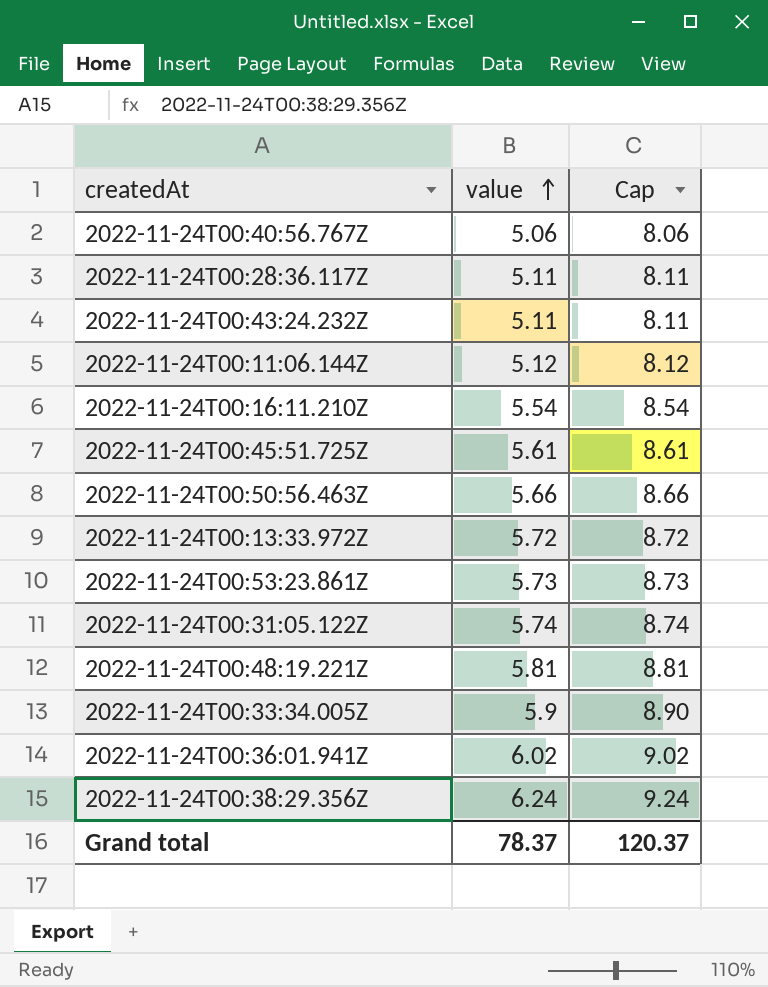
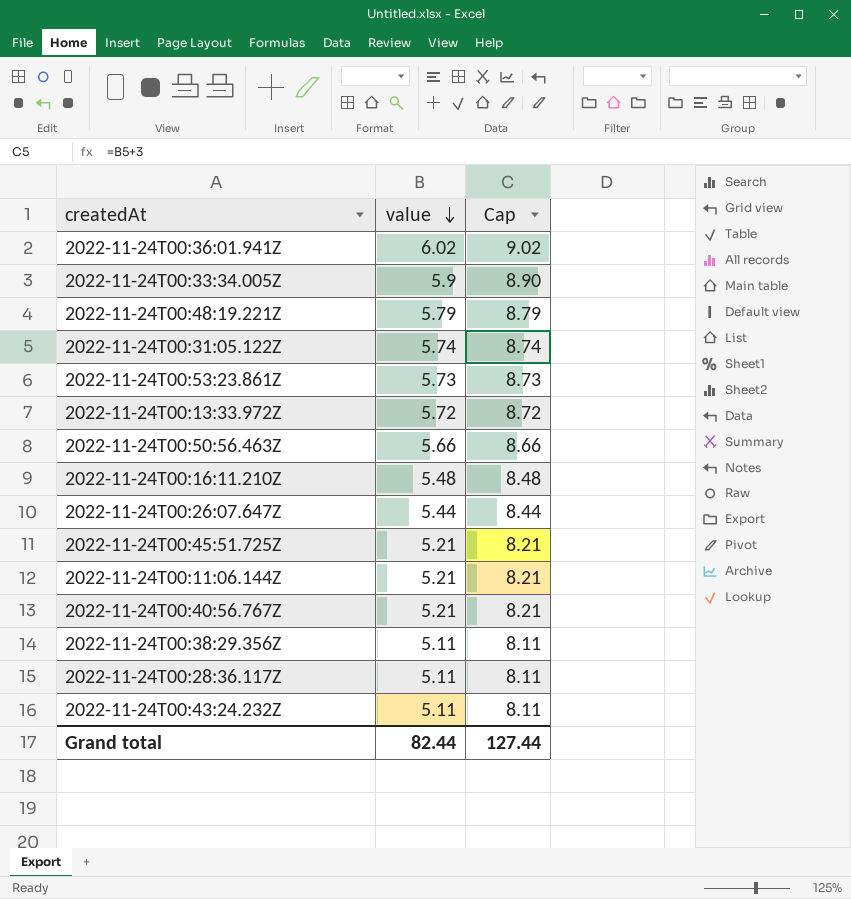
row order: value ascending -> value descending
2022-11-24T00:48:19.221Z | value: 5.81 -> 5.79
2022-11-24T00:48:19.221Z | Cap: 8.81 -> 8.79
2022-11-24T00:16:11.210Z | value: 5.54 -> 5.48
2022-11-24T00:16:11.210Z | Cap: 8.54 -> 8.48
row 2022-11-24T00:26:07.647Z: none -> 5.44 | 8.44
2022-11-24T00:45:51.725Z | value: 5.61 -> 5.21
2022-11-24T00:45:51.725Z | Cap: 8.61 -> 8.21
2022-11-24T00:11:06.144Z | value: 5.12 -> 5.21
2022-11-24T00:11:06.144Z | Cap: 8.12 -> 8.21
2022-11-24T00:40:56.767Z | value: 5.06 -> 5.21
2022-11-24T00:40:56.767Z | Cap: 8.06 -> 8.21
2022-11-24T00:38:29.356Z | value: 6.24 -> 5.11
2022-11-24T00:38:29.356Z | Cap: 9.24 -> 8.11
Grand total | value: 78.37 -> 82.44
Grand total | Cap: 120.37 -> 127.44

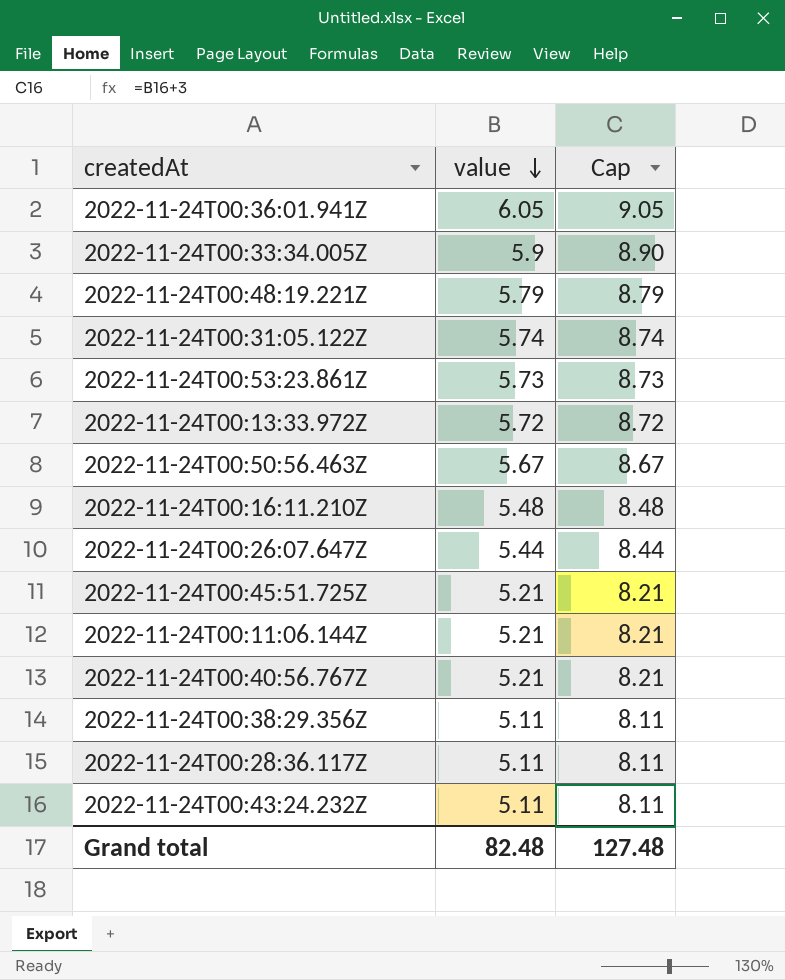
2022-11-24T00:36:01.941Z | value: 6.02 -> 6.05
2022-11-24T00:36:01.941Z | Cap: 9.02 -> 9.05
2022-11-24T00:50:56.463Z | value: 5.66 -> 5.67
2022-11-24T00:50:56.463Z | Cap: 8.66 -> 8.67
Grand total | value: 82.44 -> 82.48
Grand total | Cap: 127.44 -> 127.48

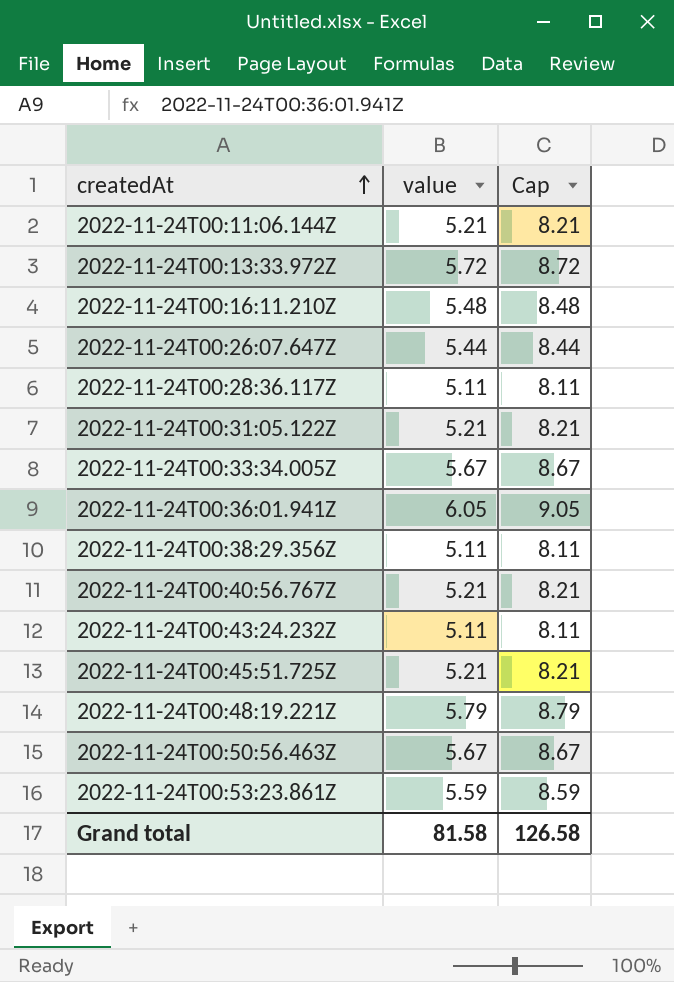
row order: value descending -> createdAt ascending
2022-11-24T00:31:05.122Z | value: 5.74 -> 5.21
2022-11-24T00:31:05.122Z | Cap: 8.74 -> 8.21
2022-11-24T00:33:34.005Z | value: 5.9 -> 5.67
2022-11-24T00:33:34.005Z | Cap: 8.90 -> 8.67
2022-11-24T00:53:23.861Z | value: 5.73 -> 5.59
2022-11-24T00:53:23.861Z | Cap: 8.73 -> 8.59
Grand total | value: 82.48 -> 81.58
Grand total | Cap: 127.48 -> 126.58

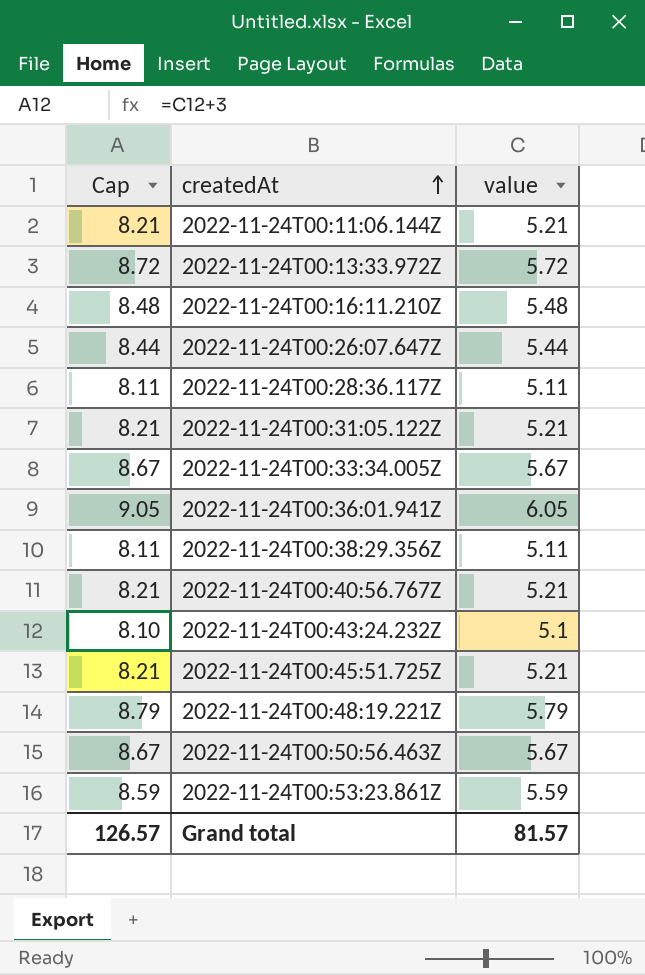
column Cap | position: 3 -> 1
2022-11-24T00:43:24.232Z | Cap: 8.11 -> 8.10
2022-11-24T00:43:24.232Z | value: 5.11 -> 5.1
Grand total | Cap: 126.58 -> 126.57
Grand total | value: 81.58 -> 81.57

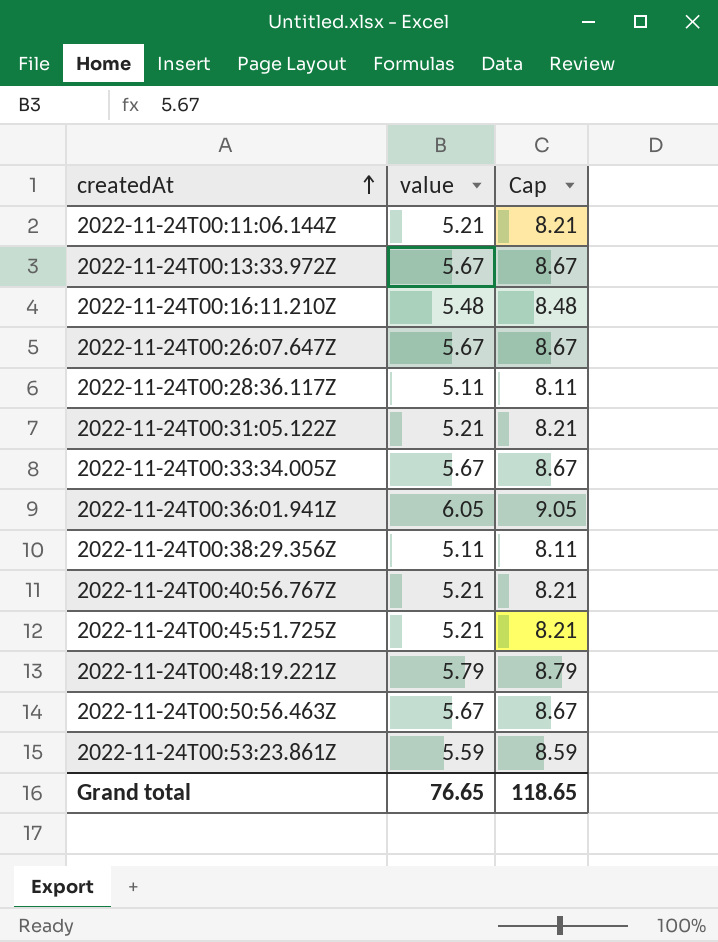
column Cap | position: 1 -> 3
row 2022-11-24T00:43:24.232Z: 8.10 | 5.1 -> none
2022-11-24T00:13:33.972Z | value: 5.72 -> 5.67
2022-11-24T00:13:33.972Z | Cap: 8.72 -> 8.67
2022-11-24T00:26:07.647Z | value: 5.44 -> 5.67
2022-11-24T00:26:07.647Z | Cap: 8.44 -> 8.67
Grand total | value: 81.57 -> 76.65
Grand total | Cap: 126.57 -> 118.65

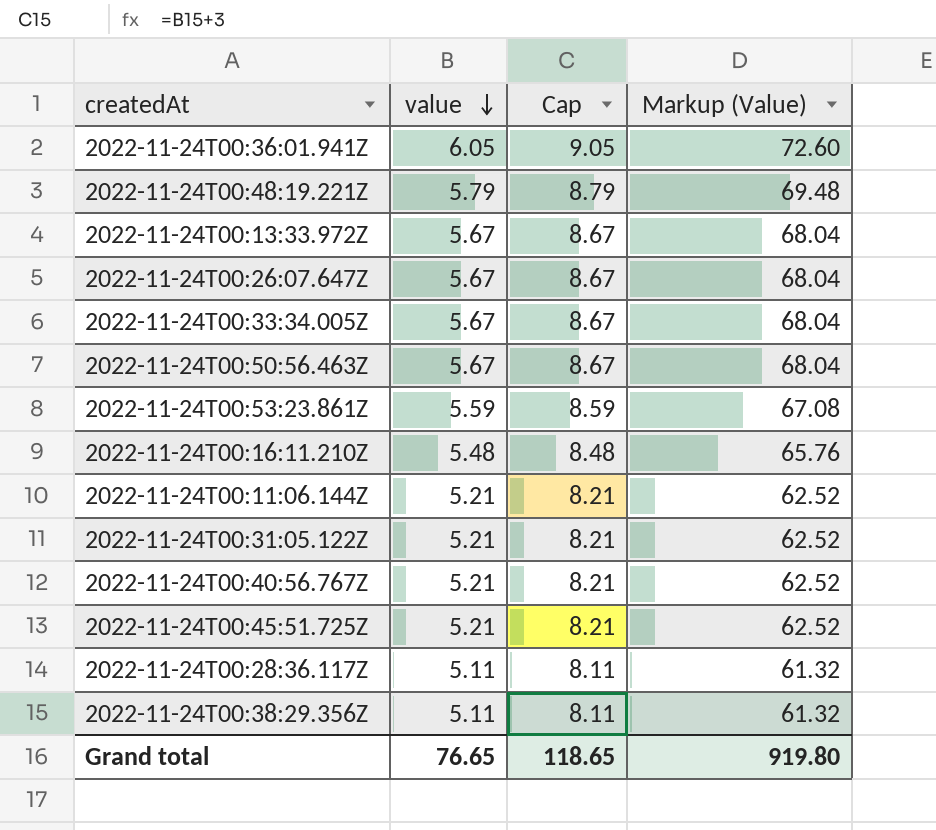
row order: createdAt ascending -> value descending
column Markup (Value) | formula: none -> [value] * 12

